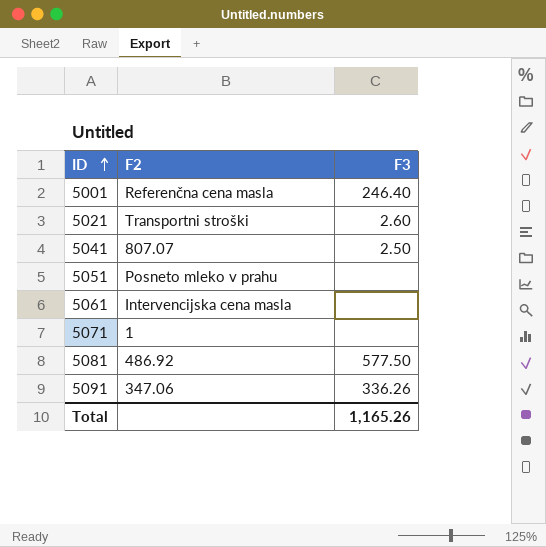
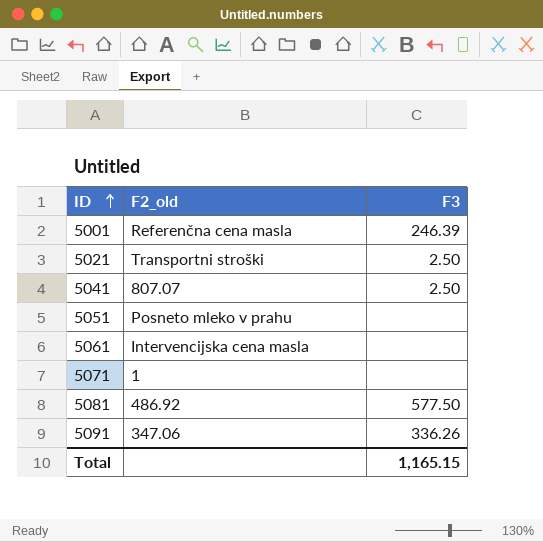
column name: F2 -> F2_old
5001 | F3: 246.40 -> 246.39
5021 | F3: 2.60 -> 2.50
Total | F3: 1,165.26 -> 1,165.15

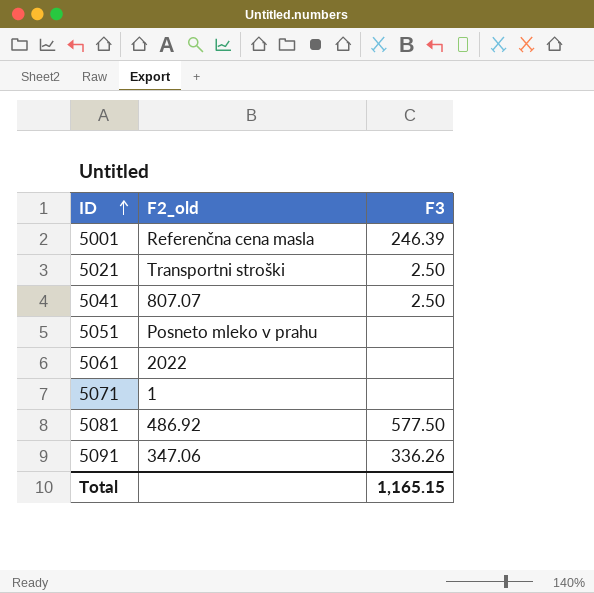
5061 | F2_old: Intervencijska cena masla -> 2022

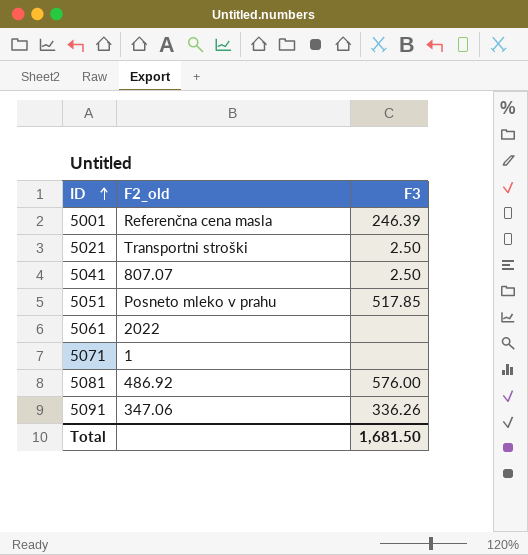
5051 | F3: none -> 517.85
5081 | F3: 577.50 -> 576.00
Total | F3: 1,165.15 -> 1,681.50

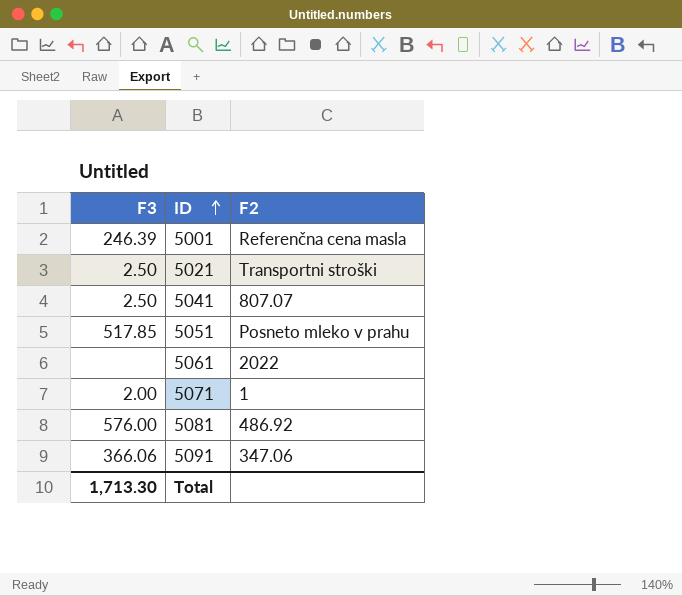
column F3 | position: 3 -> 1
column name: F2_old -> F2
5071 | F3: none -> 2.00
5091 | F3: 336.26 -> 366.06
Total | F3: 1,681.50 -> 1,713.30

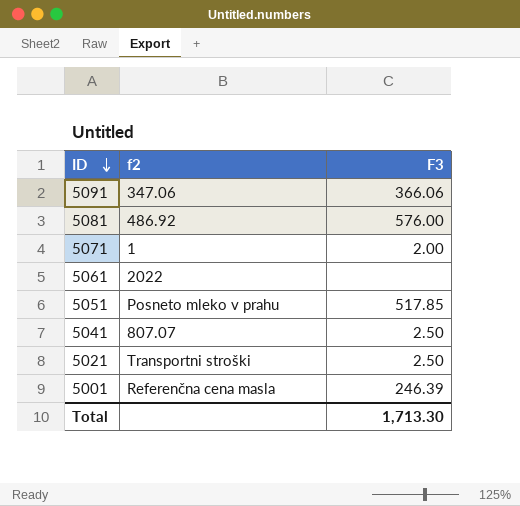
row order: ID ascending -> ID descending
column name: F2 -> f2
column F3 | position: 1 -> 3

